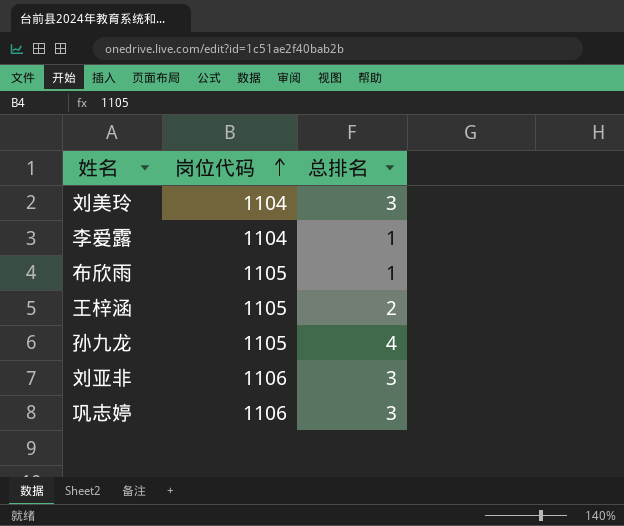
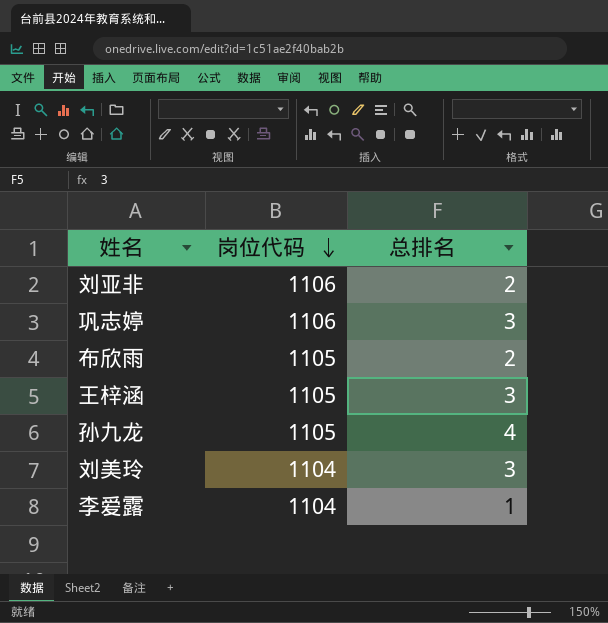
row order: 岗位代码 ascending -> 岗位代码 descending
刘亚非 | 总排名: 3 -> 2
布欣雨 | 总排名: 1 -> 2
王梓涵 | 总排名: 2 -> 3

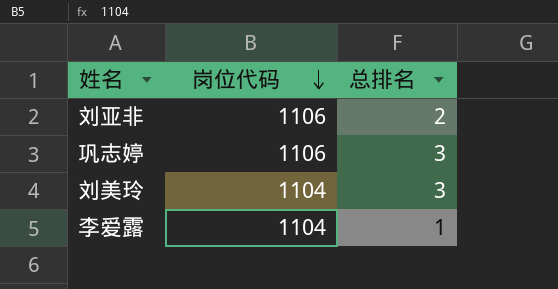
row 布欣雨: 1105 | 2 -> none
row 王梓涵: 1105 | 3 -> none
row 孙九龙: 1105 | 4 -> none

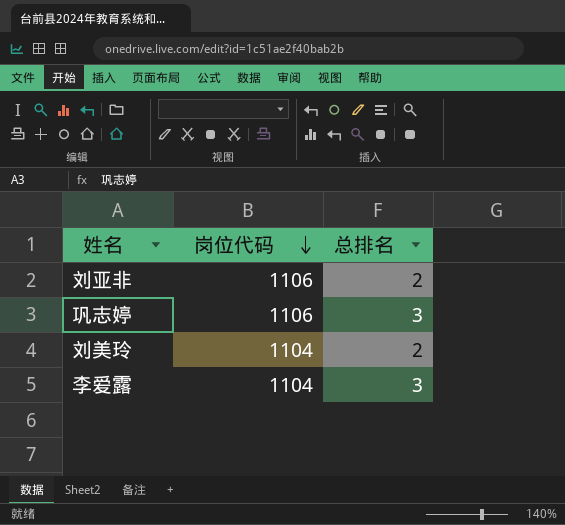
刘美玲 | 总排名: 3 -> 2
李爱露 | 总排名: 1 -> 3

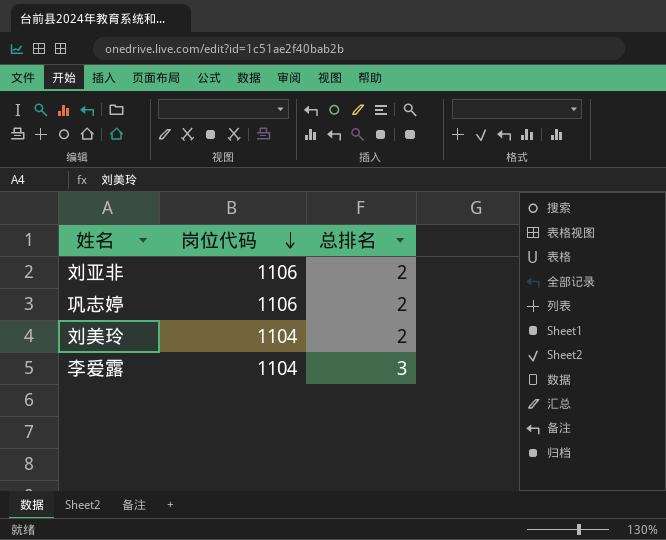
巩志婷 | 总排名: 3 -> 2

